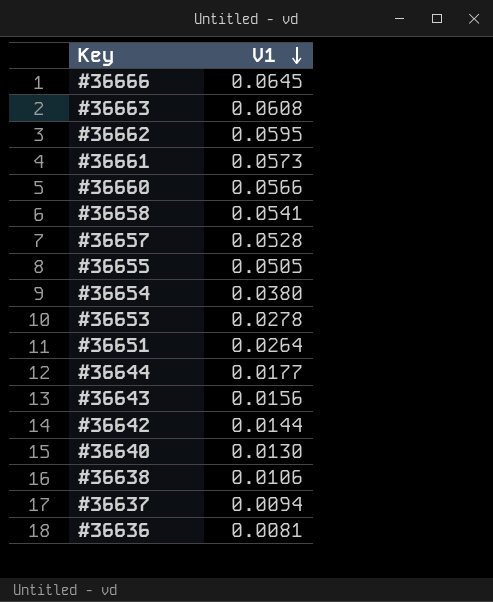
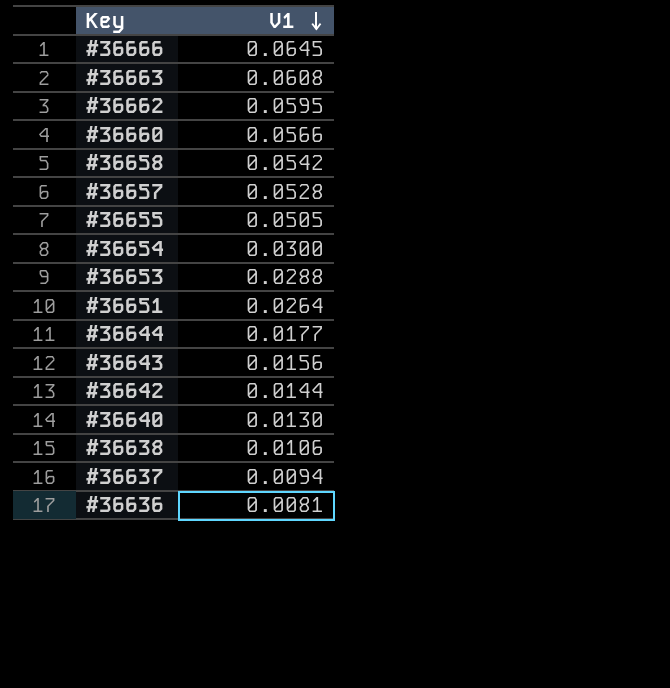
row #36661: 0.0573 -> none
#36658 | V1: 0.0541 -> 0.0542
#36654 | V1: 0.0380 -> 0.0300
#36653 | V1: 0.0278 -> 0.0288

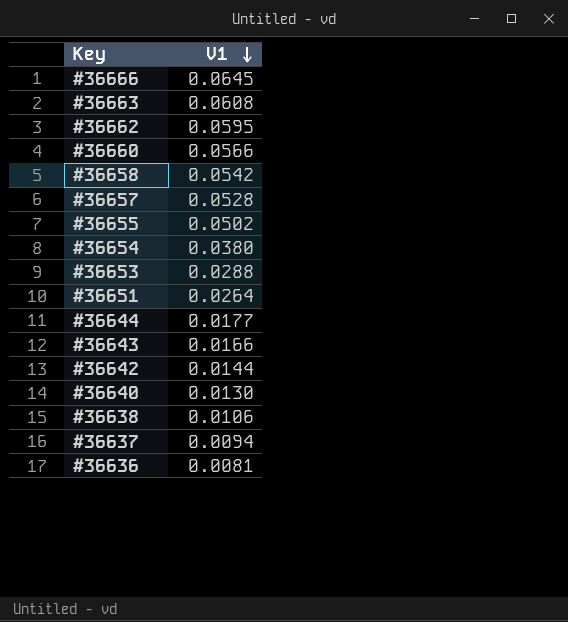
#36655 | V1: 0.0505 -> 0.0502
#36654 | V1: 0.0300 -> 0.0380
#36643 | V1: 0.0156 -> 0.0166

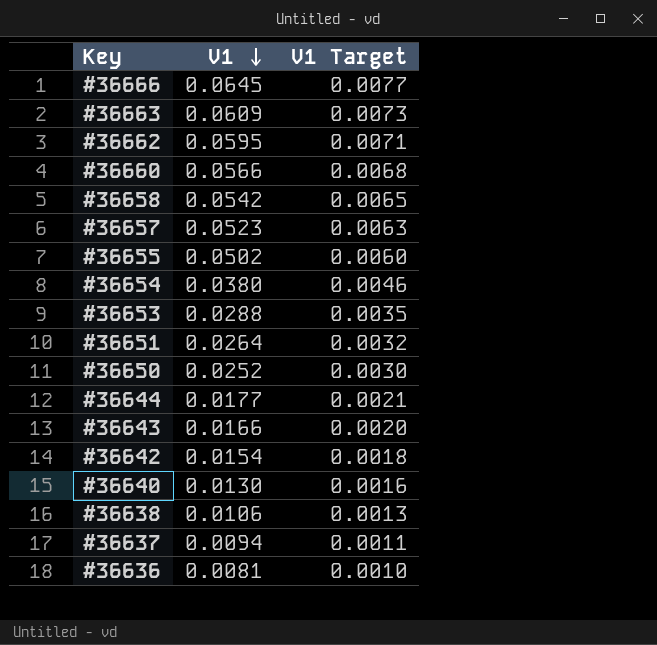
column V1 Target | formula: none -> [V1] * 0.12
#36663 | V1: 0.0608 -> 0.0609
#36657 | V1: 0.0528 -> 0.0523
row #36650: none -> 0.0252 | 0.0030
#36642 | V1: 0.0144 -> 0.0154

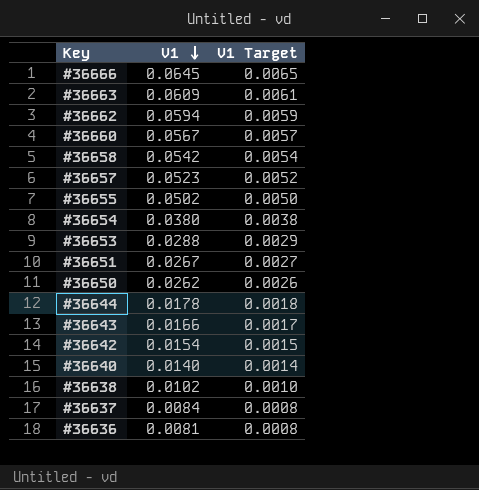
column V1 Target | formula: [V1] * 0.12 -> [V1] * 0.1
#36662 | V1: 0.0595 -> 0.0594
#36660 | V1: 0.0566 -> 0.0567
#36651 | V1: 0.0264 -> 0.0267
#36650 | V1: 0.0252 -> 0.0262
#36644 | V1: 0.0177 -> 0.0178
#36640 | V1: 0.0130 -> 0.0140
#36638 | V1: 0.0106 -> 0.0102
#36637 | V1: 0.0094 -> 0.0084

